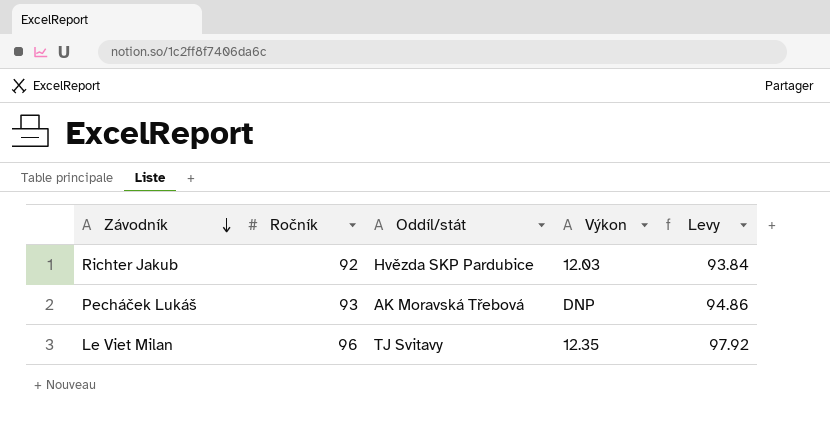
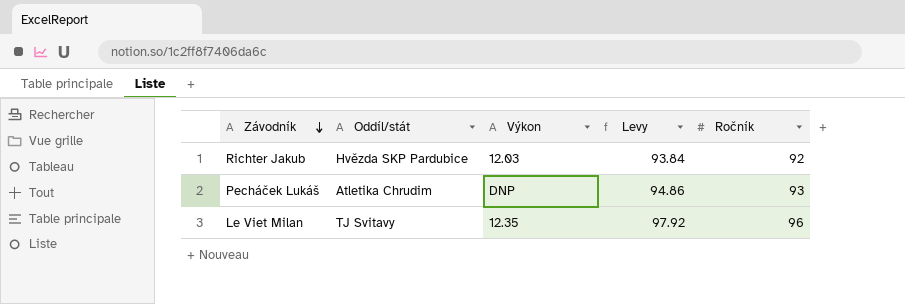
column Ročník | position: 2 -> 5
Pecháček Lukáš | Oddíl/stát: AK Moravská Třebová -> Atletika Chrudim

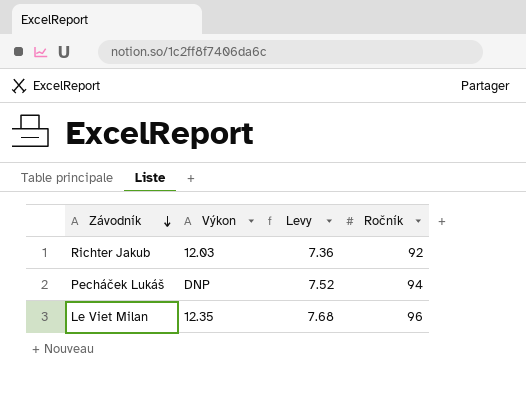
column Oddíl/stát | position: 2 -> none
column Levy | formula: [Ročník] * 1.02 -> [Ročník] * 0.08
Pecháček Lukáš | Ročník: 93 -> 94

